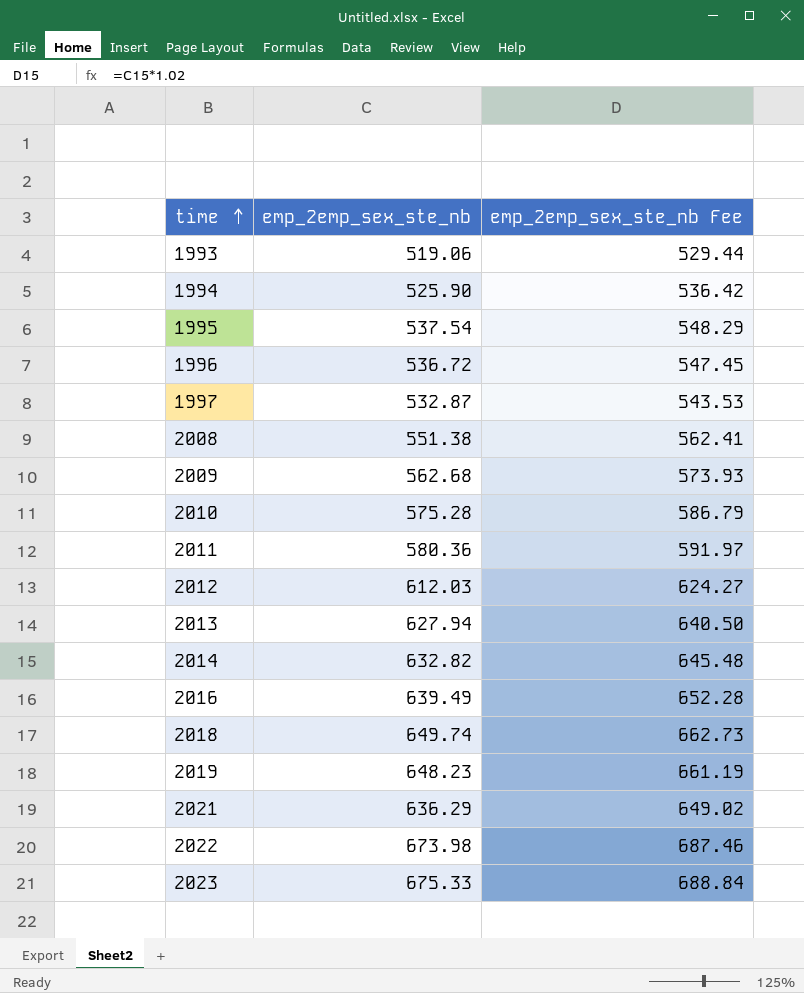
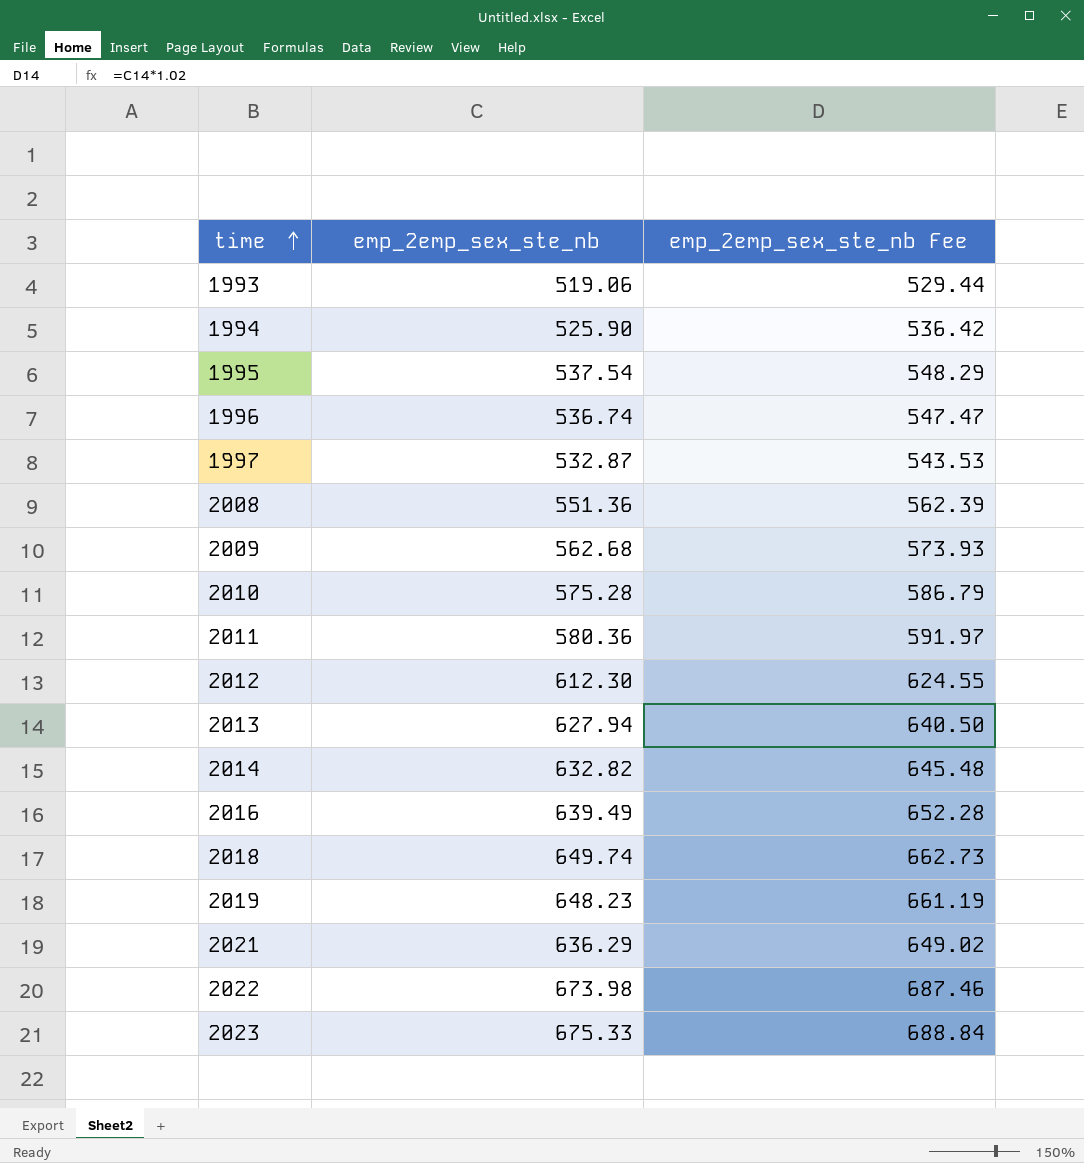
1996 | emp_2emp_sex_ste_nb: 536.72 -> 536.74
1996 | emp_2emp_sex_ste_nb Fee: 547.45 -> 547.47
2008 | emp_2emp_sex_ste_nb: 551.38 -> 551.36
2008 | emp_2emp_sex_ste_nb Fee: 562.41 -> 562.39
2012 | emp_2emp_sex_ste_nb: 612.03 -> 612.30
2012 | emp_2emp_sex_ste_nb Fee: 624.27 -> 624.55

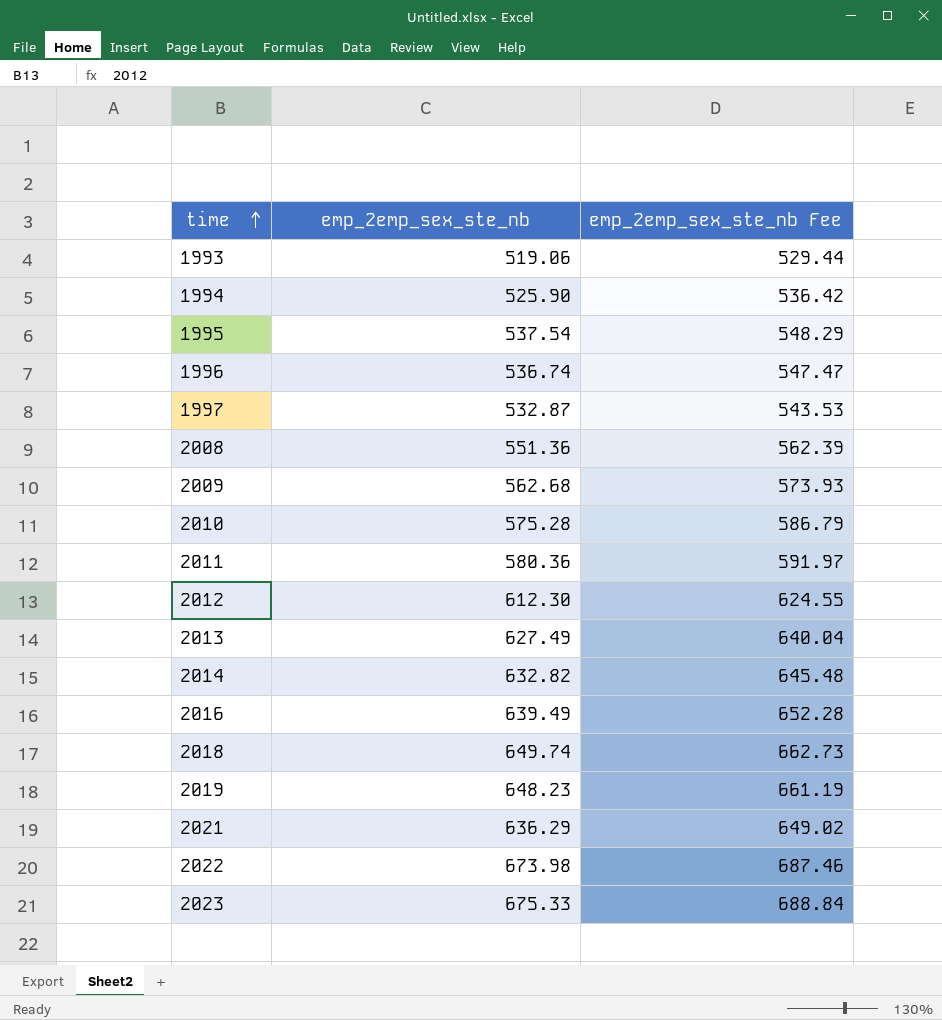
2013 | emp_2emp_sex_ste_nb: 627.94 -> 627.49
2013 | emp_2emp_sex_ste_nb Fee: 640.50 -> 640.04

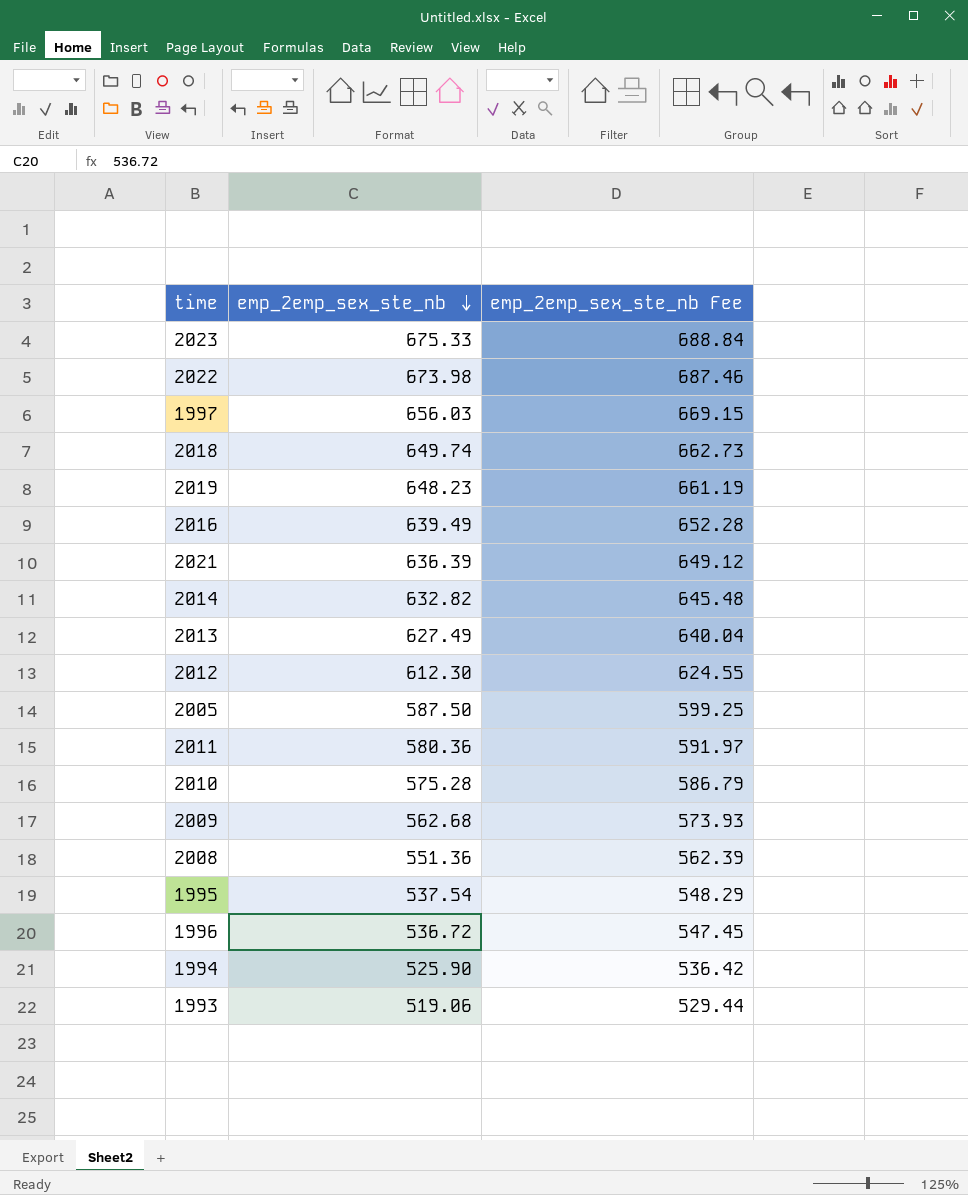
row order: time ascending -> emp_2emp_sex_ste_nb descending
1997 | emp_2emp_sex_ste_nb: 532.87 -> 656.03
1997 | emp_2emp_sex_ste_nb Fee: 543.53 -> 669.15
2021 | emp_2emp_sex_ste_nb: 636.29 -> 636.39
2021 | emp_2emp_sex_ste_nb Fee: 649.02 -> 649.12
row 2005: none -> 587.50 | 599.25
1996 | emp_2emp_sex_ste_nb: 536.74 -> 536.72
1996 | emp_2emp_sex_ste_nb Fee: 547.47 -> 547.45

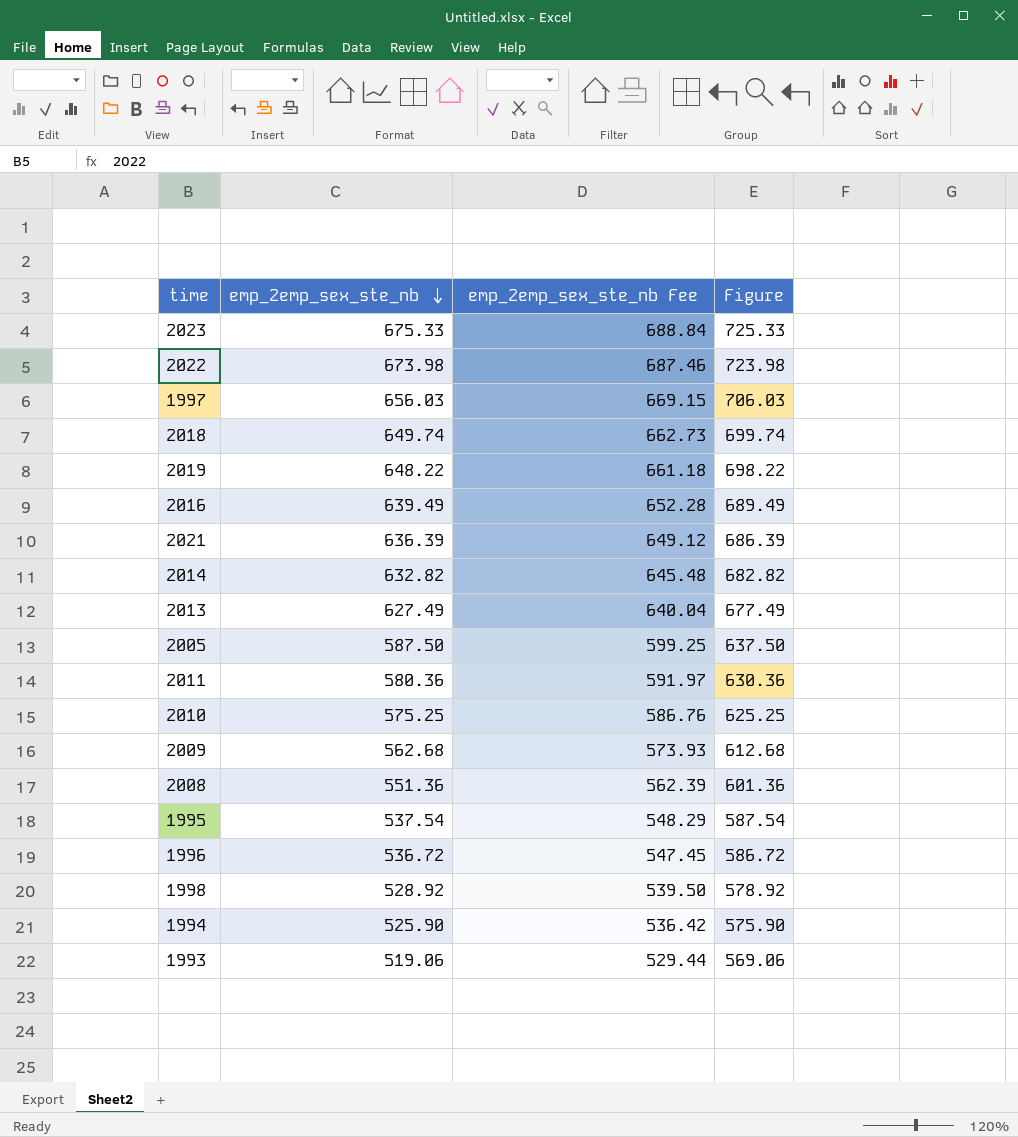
column Figure | formula: none -> [emp_2emp_sex_ste_nb] + 50
row 2012: 612.30 | 624.55 -> none
2019 | emp_2emp_sex_ste_nb: 648.23 -> 648.22
2019 | emp_2emp_sex_ste_nb Fee: 661.19 -> 661.18
2010 | emp_2emp_sex_ste_nb: 575.28 -> 575.25
2010 | emp_2emp_sex_ste_nb Fee: 586.79 -> 586.76
row 1998: none -> 528.92 | 539.50 | 578.92

